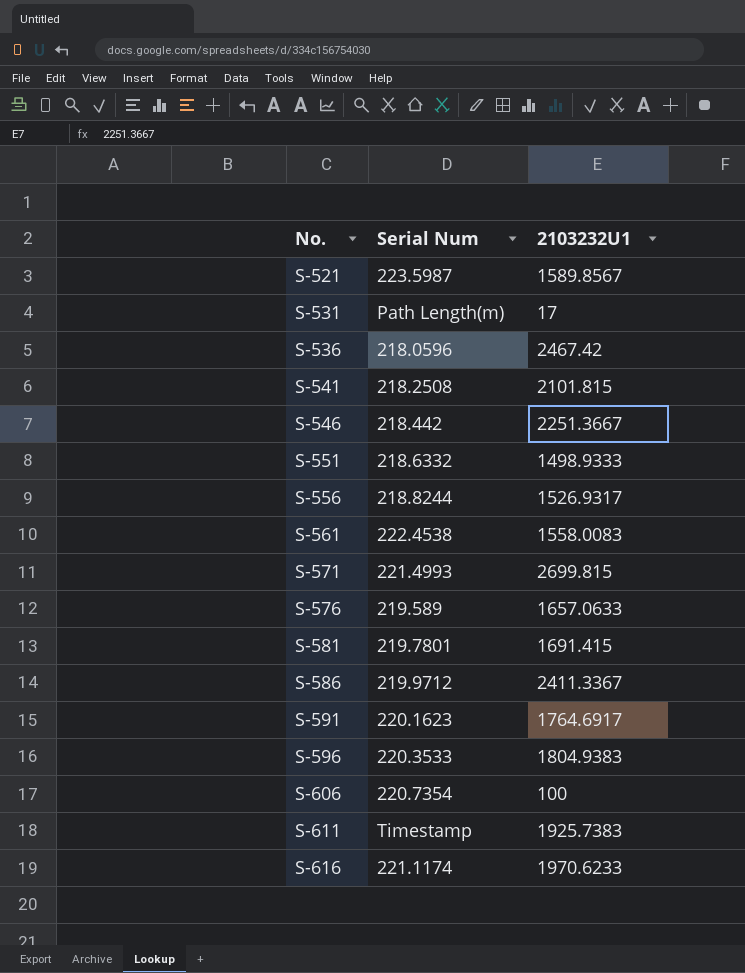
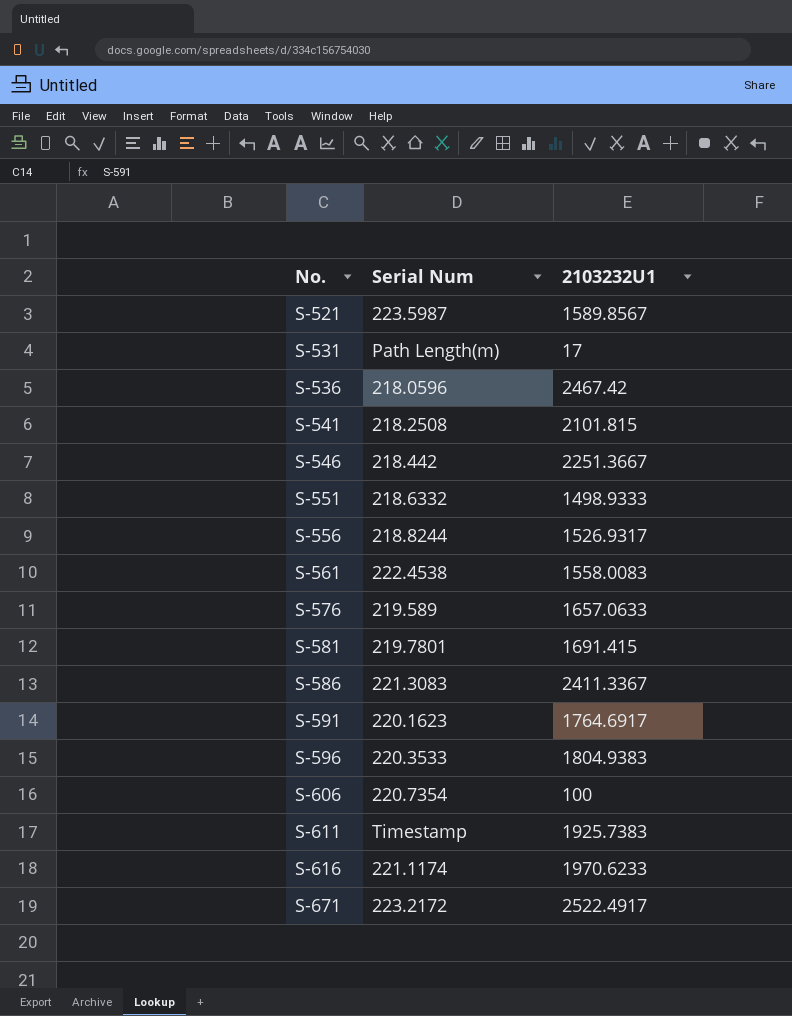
row S-571: 221.4993 | 2699.815 -> none
S-586 | Serial Num: 219.9712 -> 221.3083
row S-671: none -> 223.2172 | 2522.4917

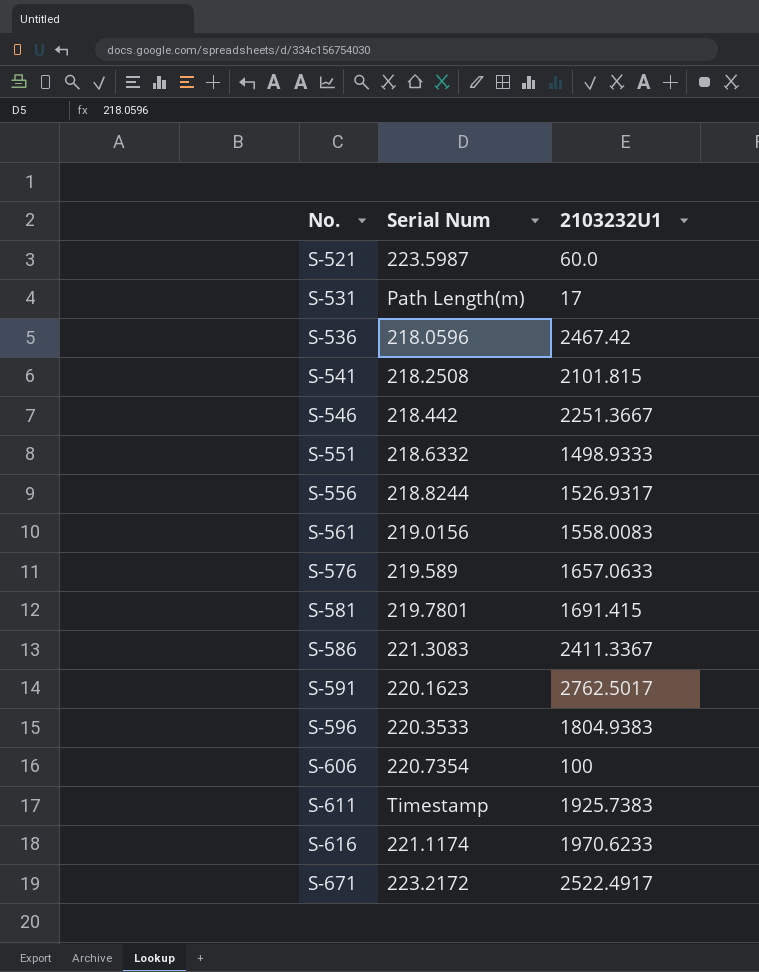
S-521 | 2103232U1: 1589.8567 -> 60.0
S-561 | Serial Num: 222.4538 -> 219.0156
S-591 | 2103232U1: 1764.6917 -> 2762.5017

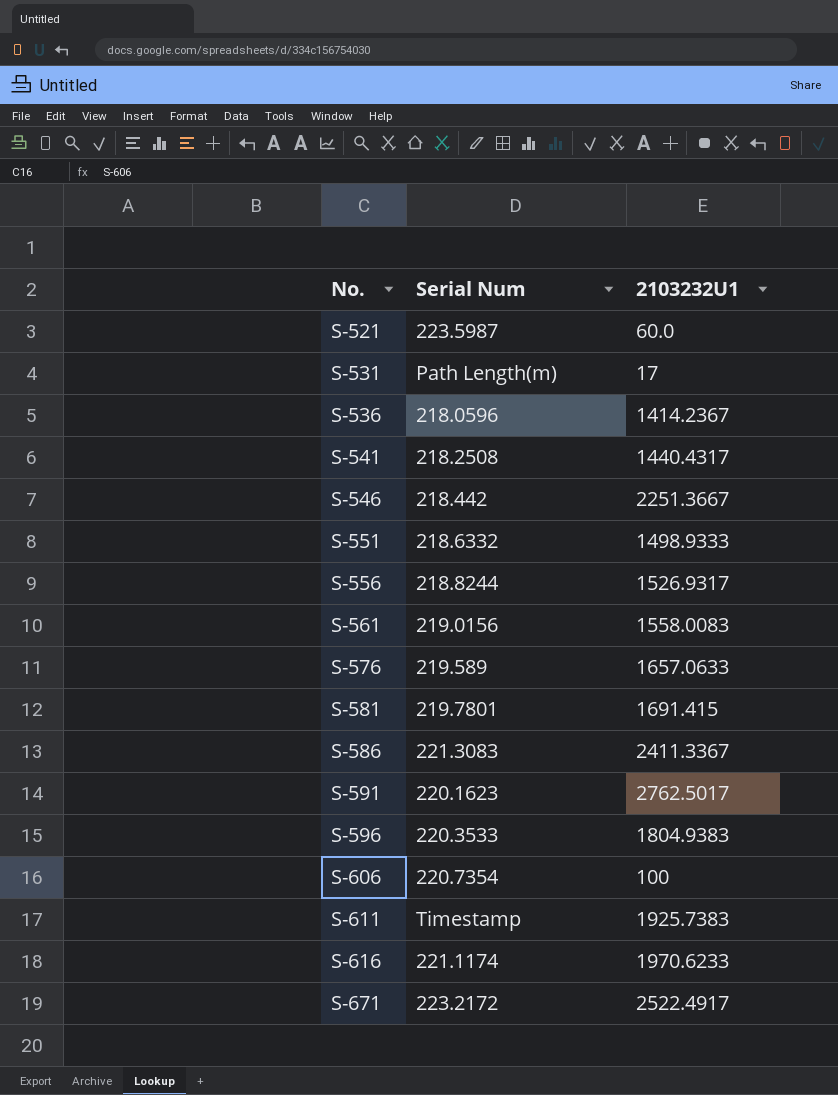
S-536 | 2103232U1: 2467.42 -> 1414.2367
S-541 | 2103232U1: 2101.815 -> 1440.4317

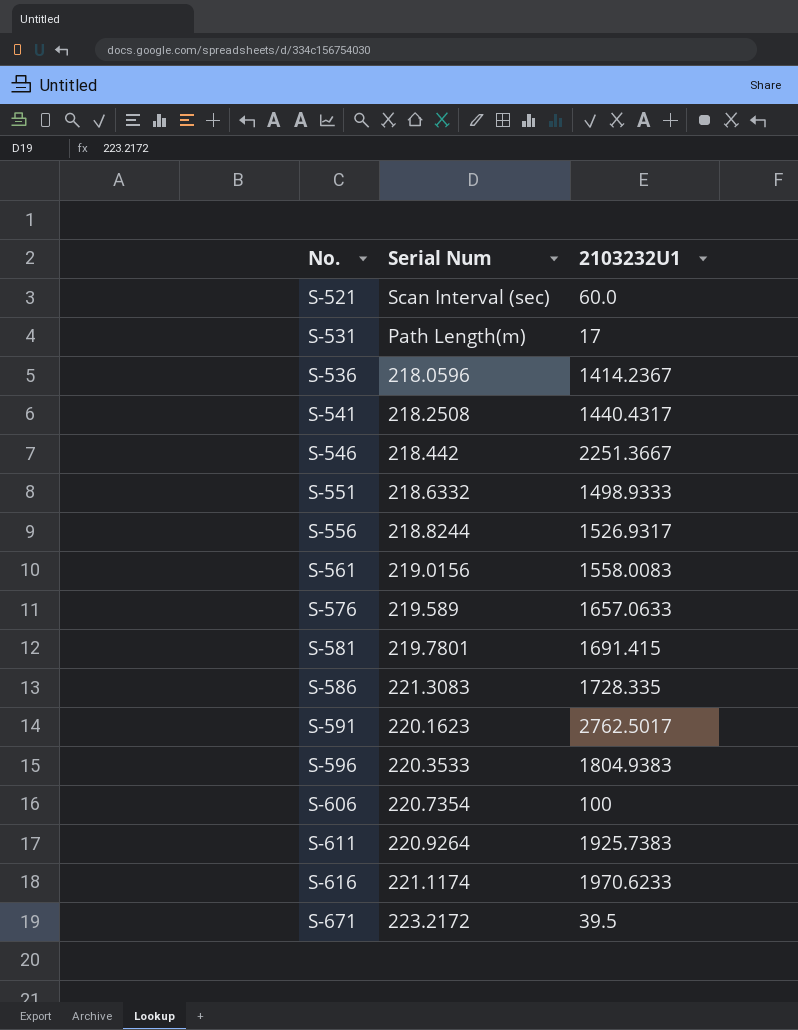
S-521 | Serial Num: 223.5987 -> Scan Interval (sec)
S-586 | 2103232U1: 2411.3367 -> 1728.335
S-611 | Serial Num: Timestamp -> 220.9264
S-671 | 2103232U1: 2522.4917 -> 39.5

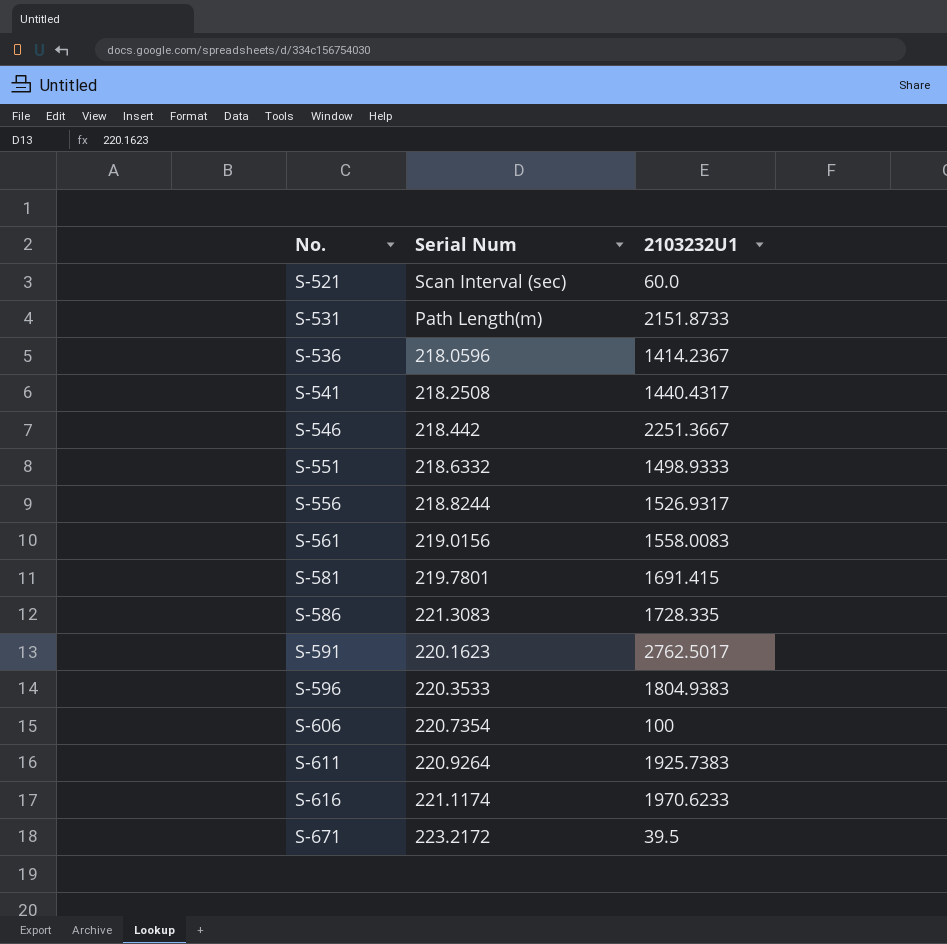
row S-576: 219.589 | 1657.0633 -> none
S-531 | 2103232U1: 17 -> 2151.8733

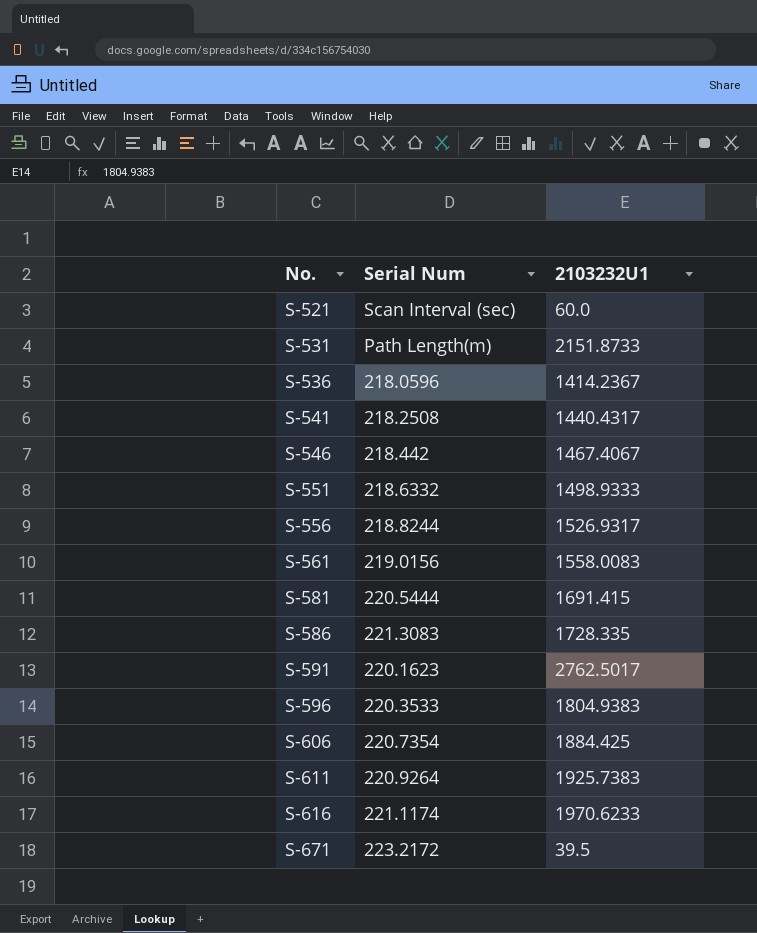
S-546 | 2103232U1: 2251.3667 -> 1467.4067
S-581 | Serial Num: 219.7801 -> 220.5444
S-606 | 2103232U1: 100 -> 1884.425

